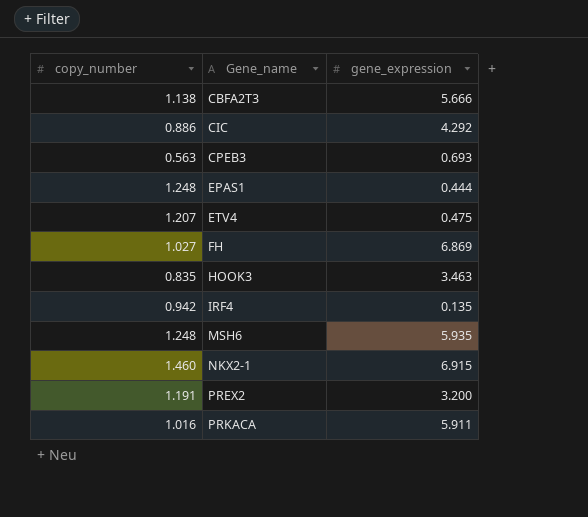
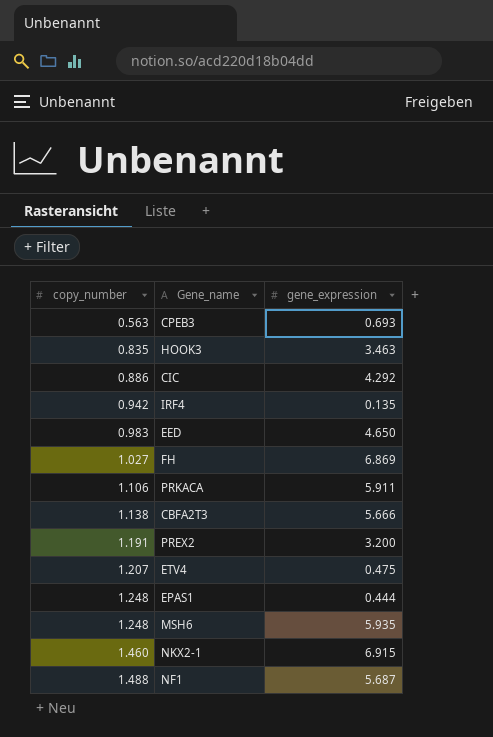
row order: Gene_name ascending -> copy_number ascending
row EED: none -> 0.983 | 4.650
PRKACA | copy_number: 1.016 -> 1.106
row NF1: none -> 1.488 | 5.687

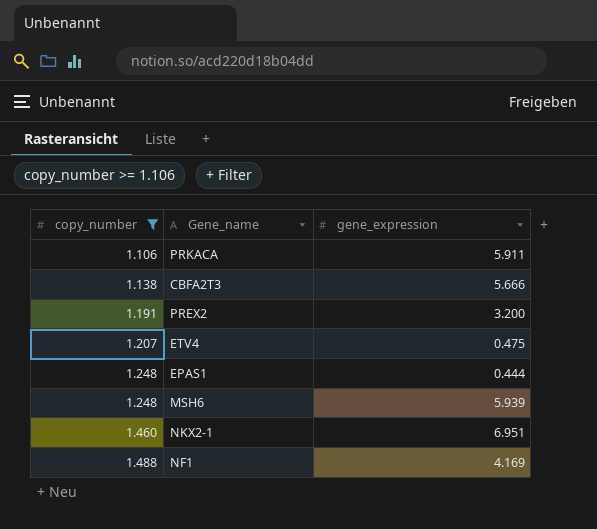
filter: none -> copy_number >= 1.106
MSH6 | gene_expression: 5.935 -> 5.939
NKX2-1 | gene_expression: 6.915 -> 6.951
NF1 | gene_expression: 5.687 -> 4.169

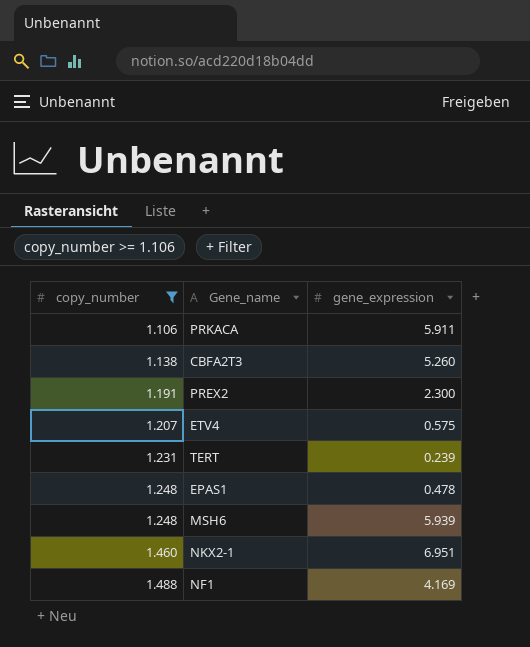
CBFA2T3 | gene_expression: 5.666 -> 5.260
PREX2 | gene_expression: 3.200 -> 2.300
ETV4 | gene_expression: 0.475 -> 0.575
row TERT: none -> 1.231 | 0.239
EPAS1 | gene_expression: 0.444 -> 0.478

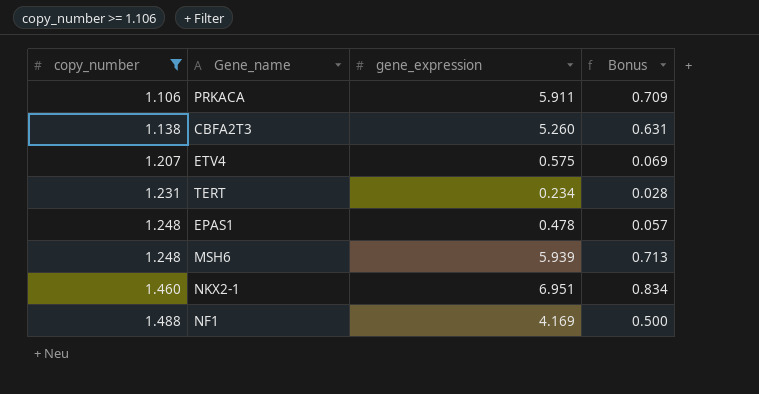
column Bonus | formula: none -> [gene_expression] * 0.12
row PREX2: 1.191 | 2.300 -> none
TERT | gene_expression: 0.239 -> 0.234

